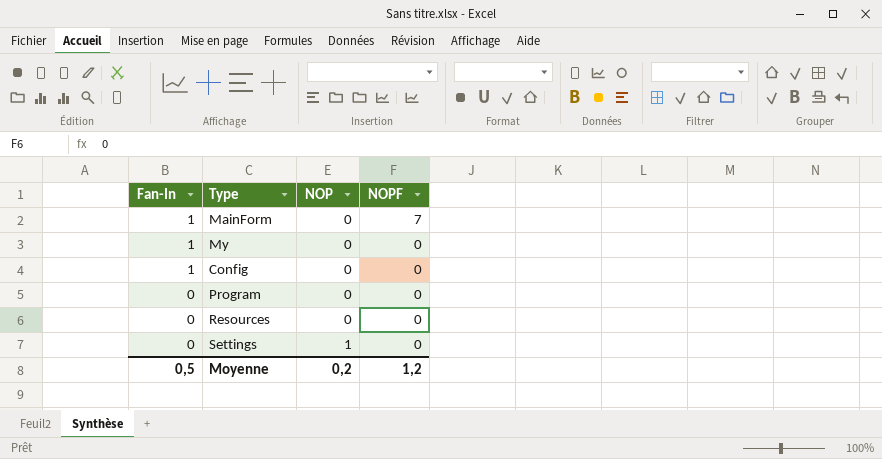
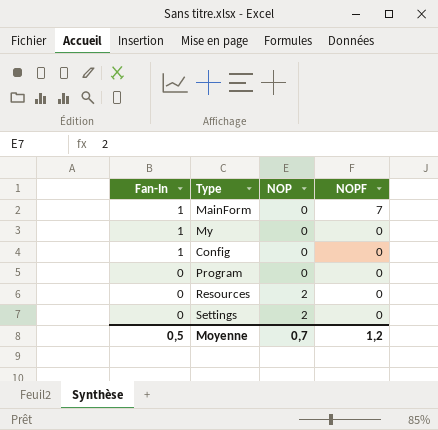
Resources | NOP: 0 -> 2
Settings | NOP: 1 -> 2
Moyenne | NOP: 0,2 -> 0,7

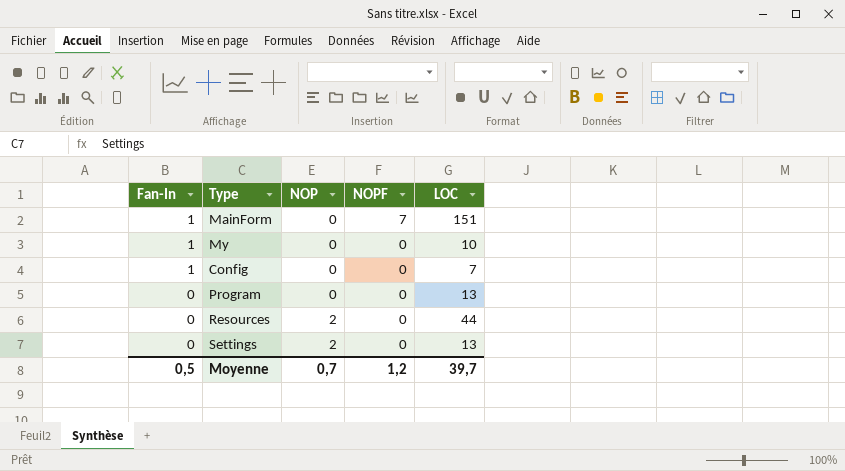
column LOC | position: none -> 5

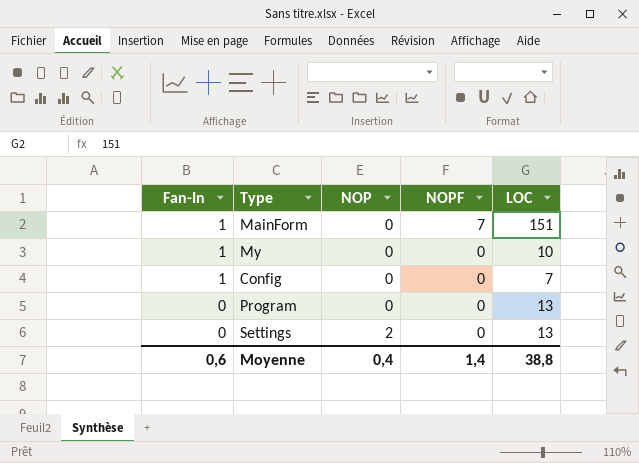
row Resources: 0 | 2 | 0 | 44 -> none
Moyenne | Fan-In: 0,5 -> 0,6
Moyenne | NOP: 0,7 -> 0,4
Moyenne | NOPF: 1,2 -> 1,4
Moyenne | LOC: 39,7 -> 38,8

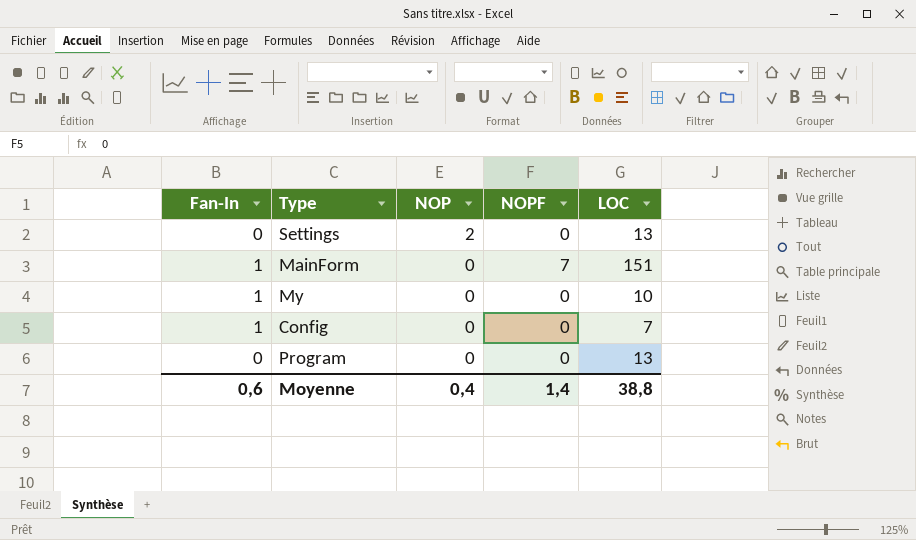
row order: Fan-In descending -> NOP descending

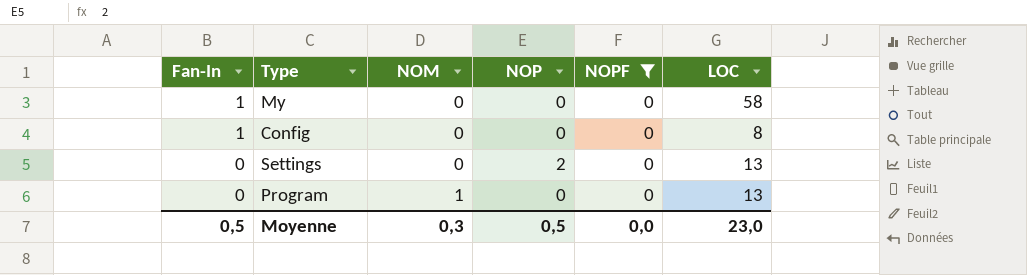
filter: none -> NOPF = 0
row order: NOP descending -> Fan-In descending
column NOM | position: none -> 3
My | LOC: 10 -> 58
Config | LOC: 7 -> 8
Moyenne | Fan-In: 0,6 -> 0,5
Moyenne | NOP: 0,4 -> 0,5
Moyenne | NOPF: 1,4 -> 0,0
Moyenne | LOC: 38,8 -> 23,0

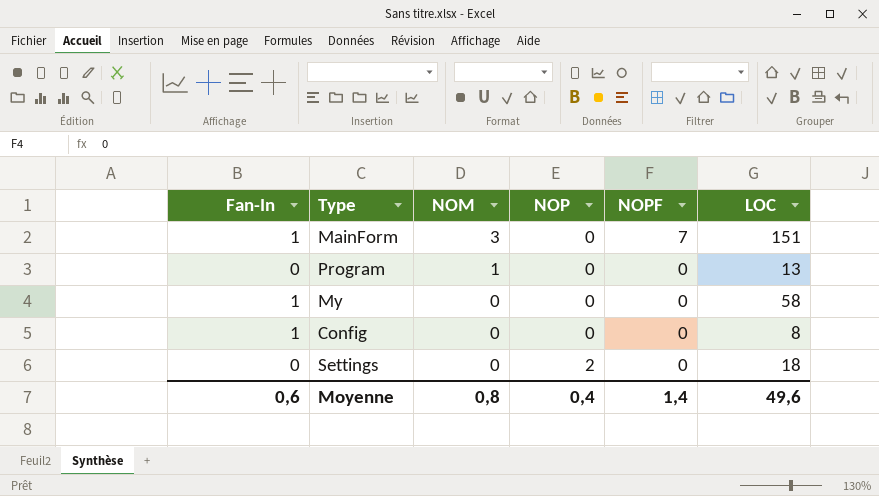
filter: NOPF = 0 -> none
row order: Fan-In descending -> NOM descending
Settings | LOC: 13 -> 18
Moyenne | Fan-In: 0,5 -> 0,6
Moyenne | NOM: 0,3 -> 0,8
Moyenne | NOP: 0,5 -> 0,4
Moyenne | NOPF: 0,0 -> 1,4
Moyenne | LOC: 23,0 -> 49,6

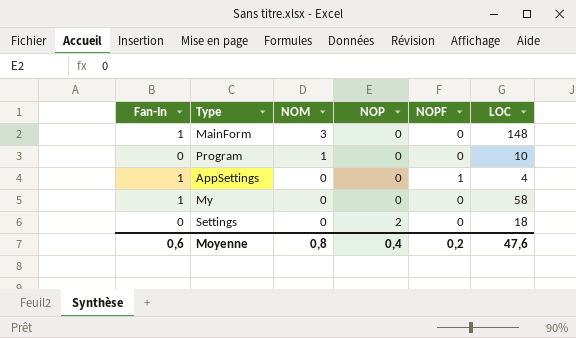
row Config: 1 | 0 | 0 | 0 | 8 -> none
MainForm | NOPF: 7 -> 0
MainForm | LOC: 151 -> 148
Program | LOC: 13 -> 10
row AppSettings: none -> 1 | 0 | 0 | 1 | 4
Moyenne | NOPF: 1,4 -> 0,2
Moyenne | LOC: 49,6 -> 47,6

